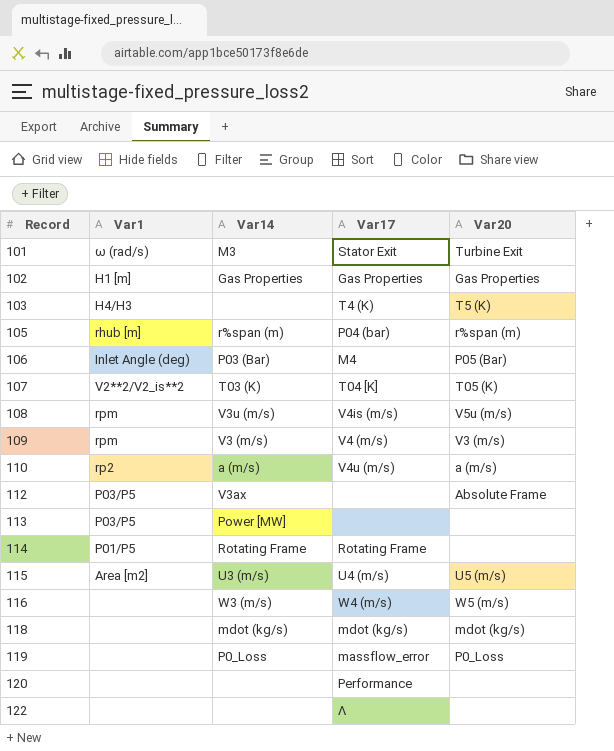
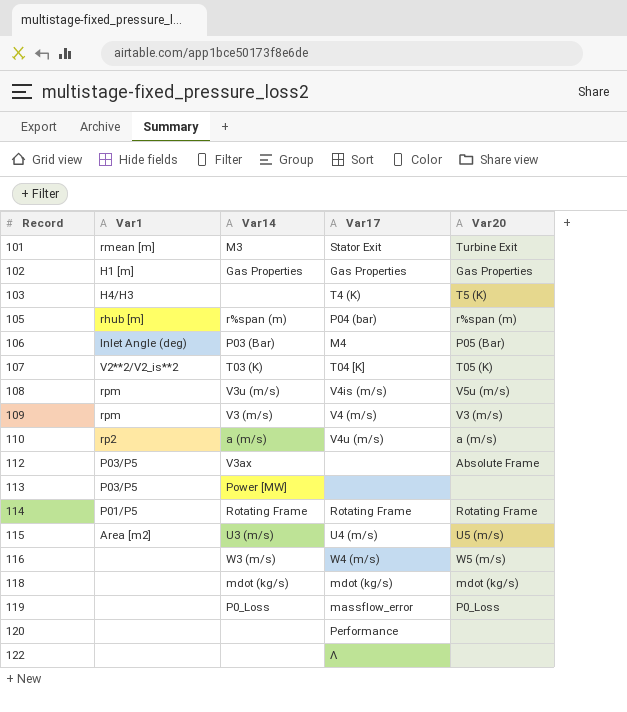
101 | Var1: ω (rad/s) -> rmean [m]
114 | Var20: none -> Rotating Frame

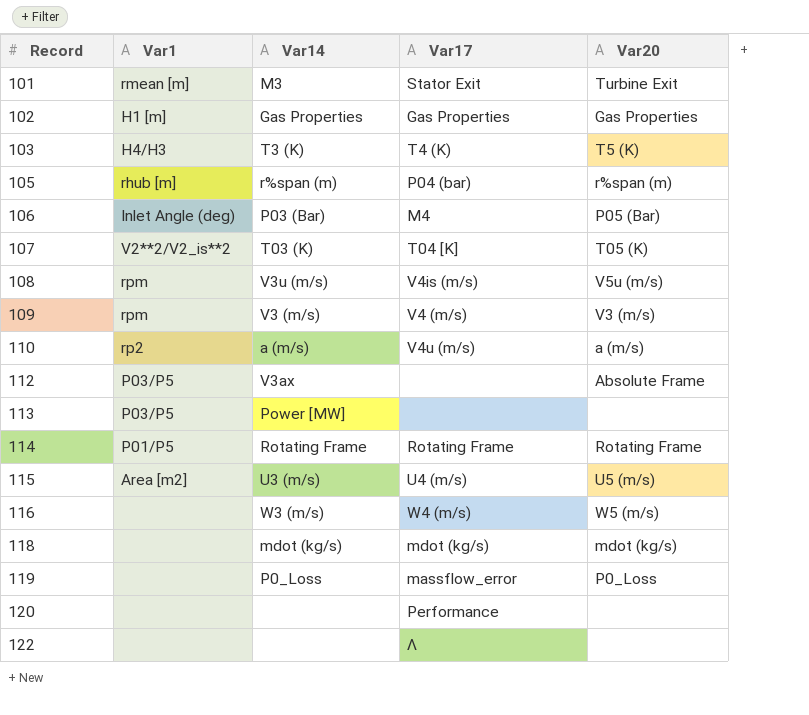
103 | Var14: none -> T3 (K)

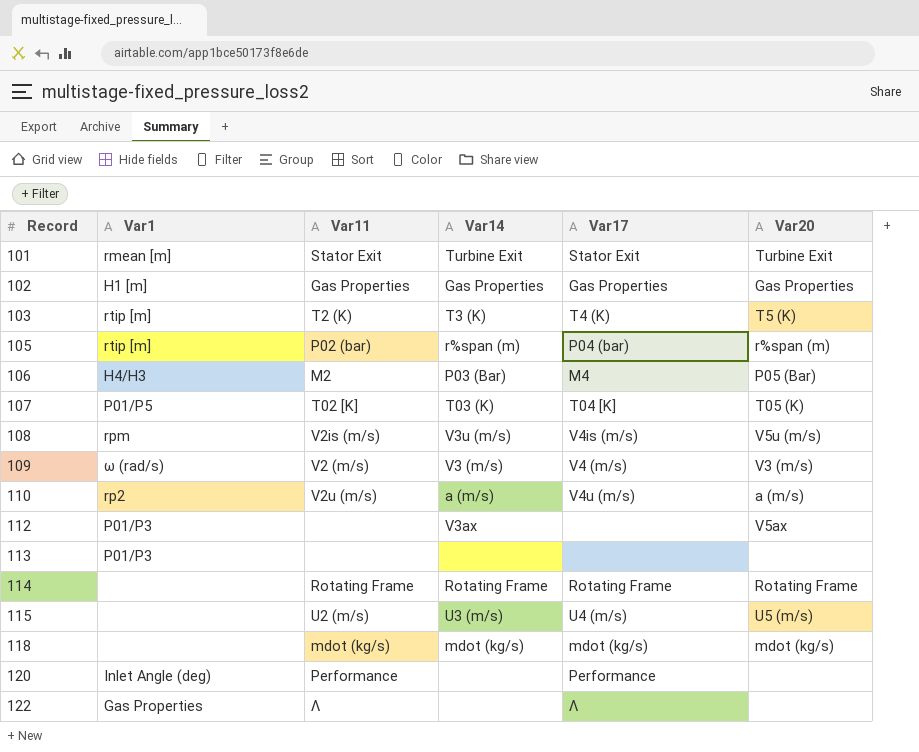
column Var11 | position: none -> 3
row 116: none | W3 (m/s) | W4 (m/s) | W5 (m/s) -> none
row 119: none | P0_Loss | massflow_error | P0_Loss -> none
101 | Var14: M3 -> Turbine Exit
103 | Var1: H4/H3 -> rtip [m]
105 | Var1: rhub [m] -> rtip [m]
106 | Var1: Inlet Angle (deg) -> H4/H3
107 | Var1: V2**2/V2_is**2 -> P01/P5
109 | Var1: rpm -> ω (rad/s)
112 | Var1: P03/P5 -> P01/P3
112 | Var20: Absolute Frame -> V5ax
113 | Var1: P03/P5 -> P01/P3
113 | Var14: Power [MW] -> none
114 | Var1: P01/P5 -> none
115 | Var1: Area [m2] -> none
120 | Var1: none -> Inlet Angle (deg)
122 | Var1: none -> Gas Properties

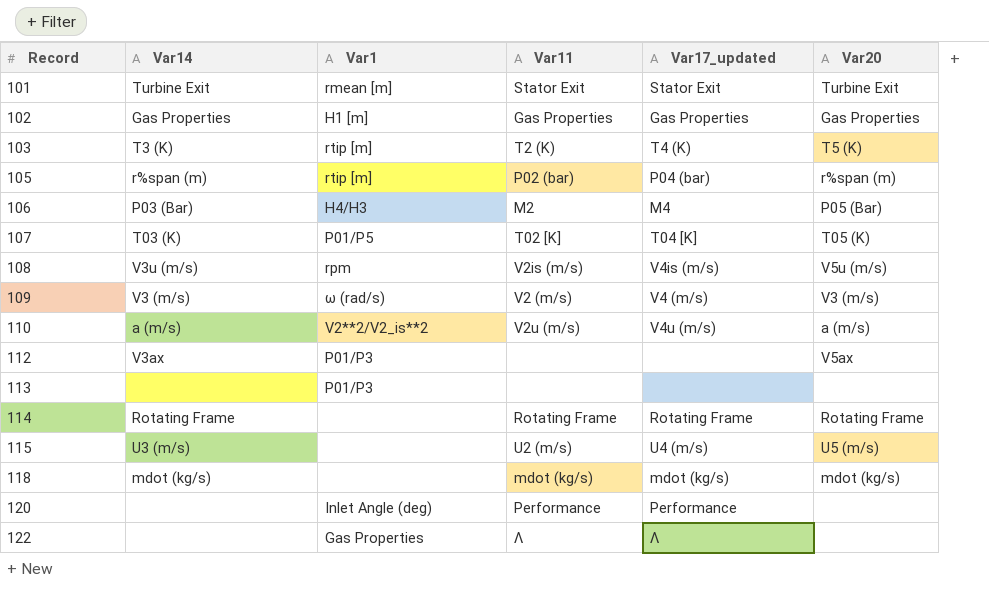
column Var14 | position: 4 -> 2
column name: Var17 -> Var17_updated
110 | Var1: rp2 -> V2**2/V2_is**2

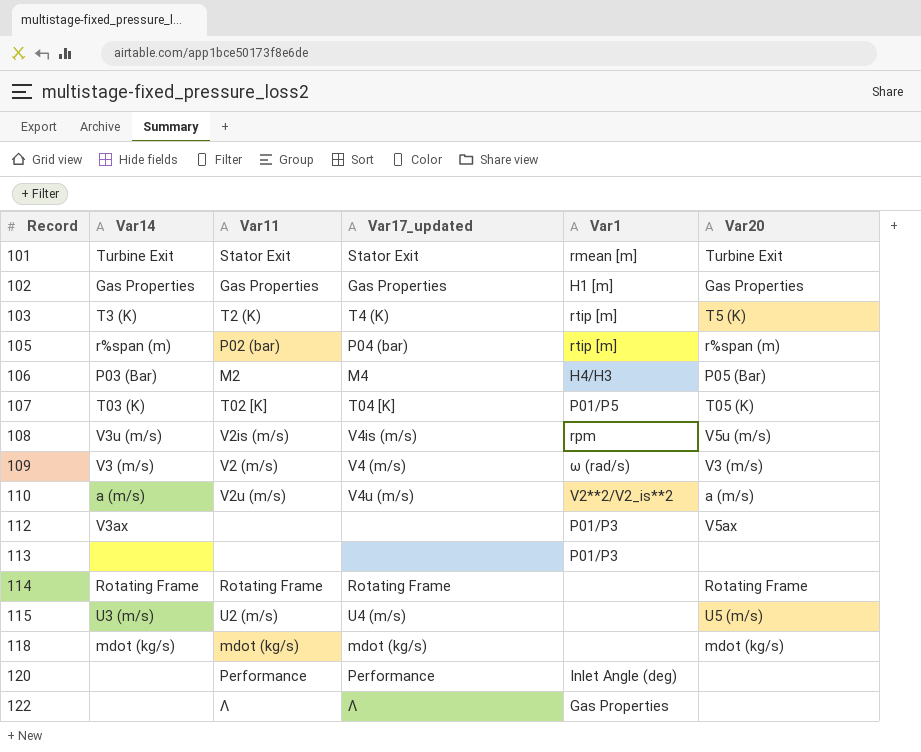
column Var1 | position: 3 -> 5

